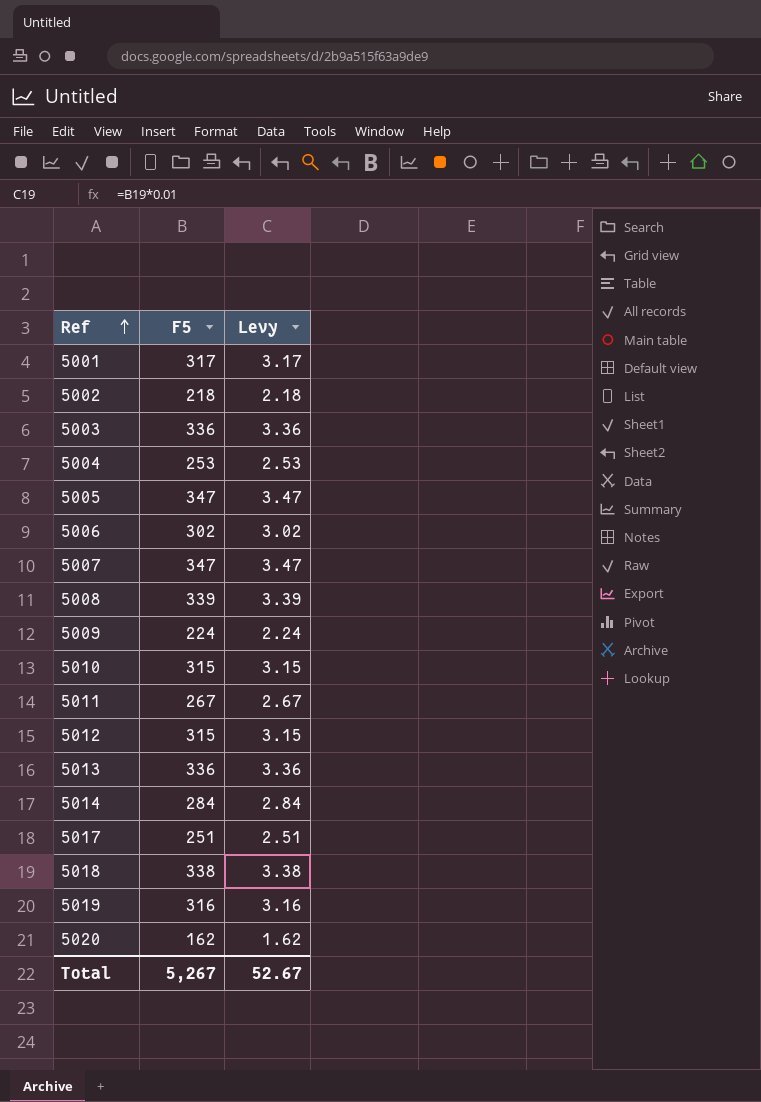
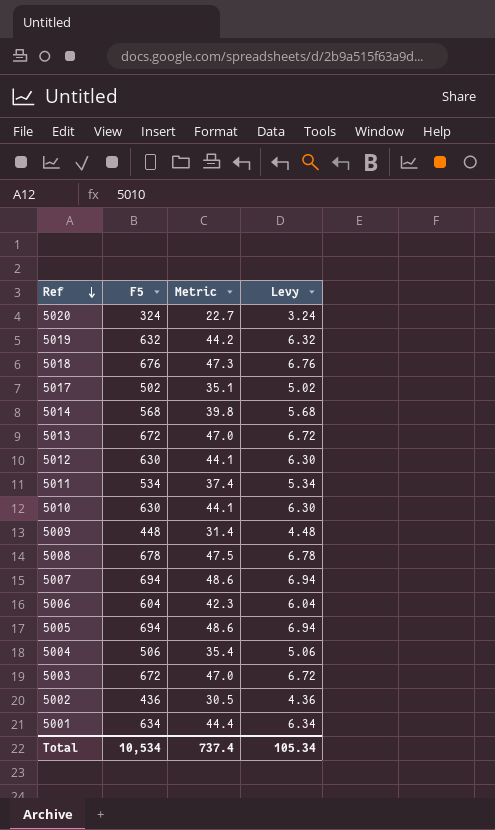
row order: Ref ascending -> Ref descending
column Metric | formula: none -> [F5] * 0.07
5020 | F5: 162 -> 324
5020 | Levy: 1.62 -> 3.24
5019 | F5: 316 -> 632
5019 | Levy: 3.16 -> 6.32
5018 | F5: 338 -> 676
5018 | Levy: 3.38 -> 6.76
5017 | F5: 251 -> 502
5017 | Levy: 2.51 -> 5.02
5014 | F5: 284 -> 568
5014 | Levy: 2.84 -> 5.68
5013 | F5: 336 -> 672
5013 | Levy: 3.36 -> 6.72
5012 | F5: 315 -> 630
5012 | Levy: 3.15 -> 6.30
5011 | F5: 267 -> 534
5011 | Levy: 2.67 -> 5.34
5010 | F5: 315 -> 630
5010 | Levy: 3.15 -> 6.30
5009 | F5: 224 -> 448
5009 | Levy: 2.24 -> 4.48
5008 | F5: 339 -> 678
5008 | Levy: 3.39 -> 6.78
5007 | F5: 347 -> 694
5007 | Levy: 3.47 -> 6.94
5006 | F5: 302 -> 604
5006 | Levy: 3.02 -> 6.04
5005 | F5: 347 -> 694
5005 | Levy: 3.47 -> 6.94
5004 | F5: 253 -> 506
5004 | Levy: 2.53 -> 5.06
5003 | F5: 336 -> 672
5003 | Levy: 3.36 -> 6.72
5002 | F5: 218 -> 436
5002 | Levy: 2.18 -> 4.36
5001 | F5: 317 -> 634
5001 | Levy: 3.17 -> 6.34
Total | F5: 5,267 -> 10,534
Total | Levy: 52.67 -> 105.34

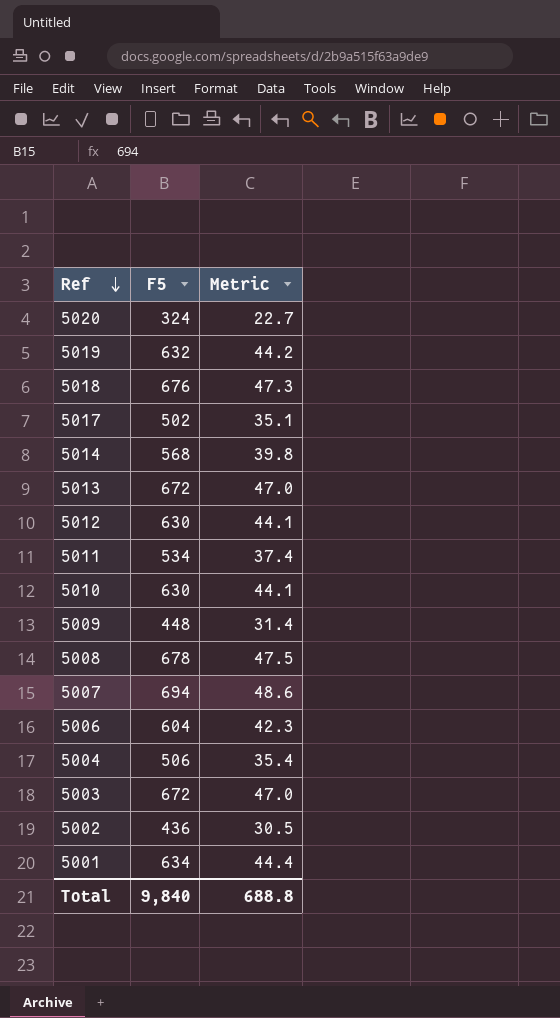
column Levy | formula: [F5] * 0.01 -> none
row 5005: 694 | 48.6 | 6.94 -> none
Total | F5: 10,534 -> 9,840
Total | Metric: 737.4 -> 688.8

